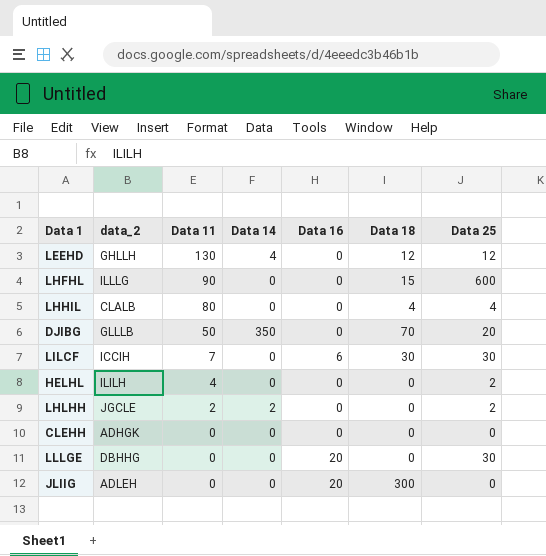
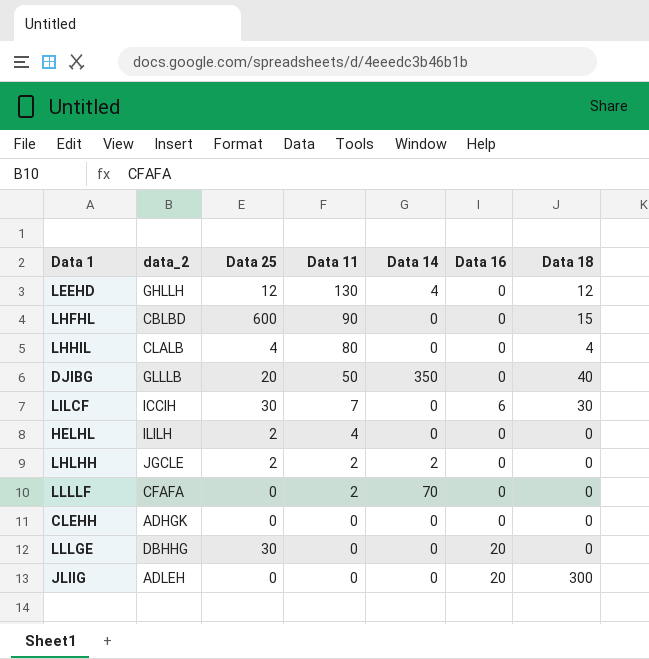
column Data 25 | position: 7 -> 3
LHFHL | data_2: ILLLG -> CBLBD
DJIBG | Data 18: 70 -> 40
row LLLLF: none -> CFAFA | 0 | 2 | 70 | 0 | 0

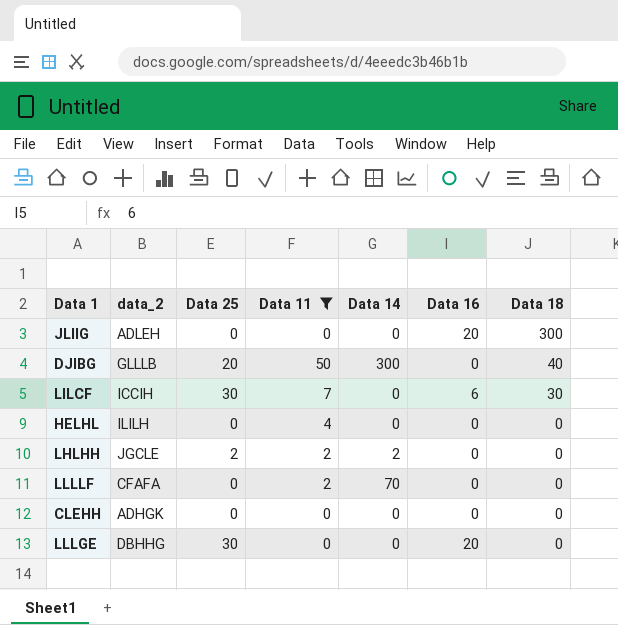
filter: none -> Data 11 <= 50
row order: Data 11 descending -> Data 18 descending
DJIBG | Data 14: 350 -> 300
HELHL | Data 25: 2 -> 0

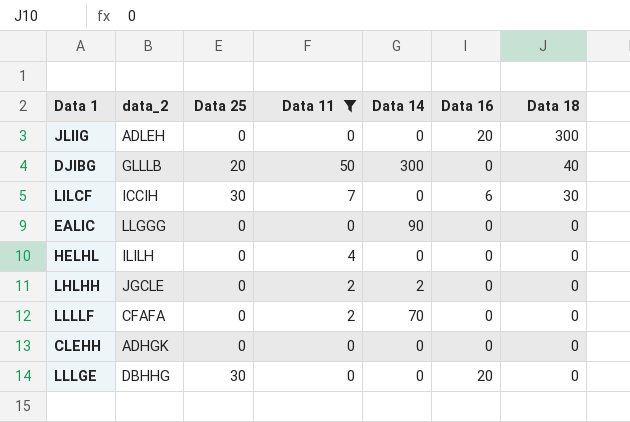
row EALIC: none -> LLGGG | 0 | 0 | 90 | 0 | 0
LHLHH | Data 25: 2 -> 0

